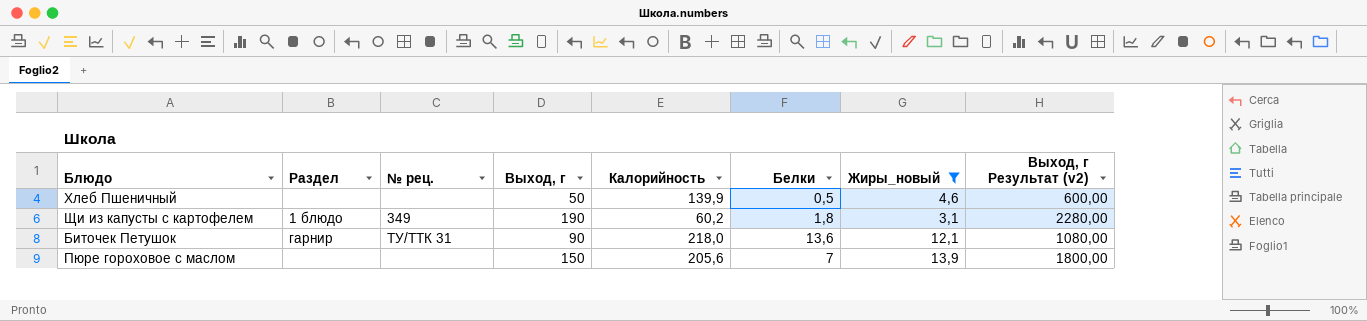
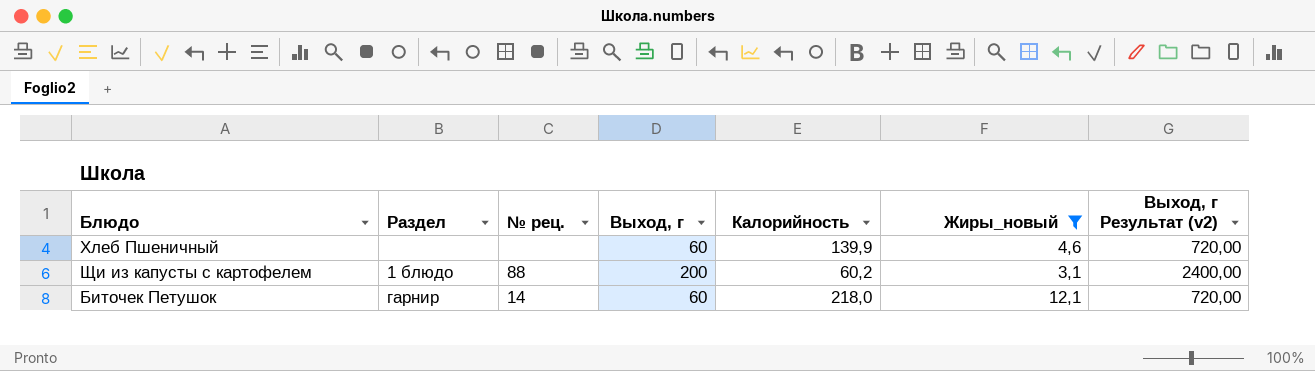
column Белки | position: 6 -> none
row Пюре гороховое с маслом: none | none | 150 | 205,6 | 7 | 13,9 | 1800,00 -> none
Хлеб Пшеничный | Выход, г: 50 -> 60
Хлеб Пшеничный | Выход, г Результат (v2): 600,00 -> 720,00
Щи из капусты с картофелем | № рец.: 349 -> 88
Щи из капусты с картофелем | Выход, г: 190 -> 200
Щи из капусты с картофелем | Выход, г Результат (v2): 2280,00 -> 2400,00
Биточек Петушок | № рец.: ТУ/ТТК 31 -> 14
Биточек Петушок | Выход, г: 90 -> 60
Биточек Петушок | Выход, г Результат (v2): 1080,00 -> 720,00

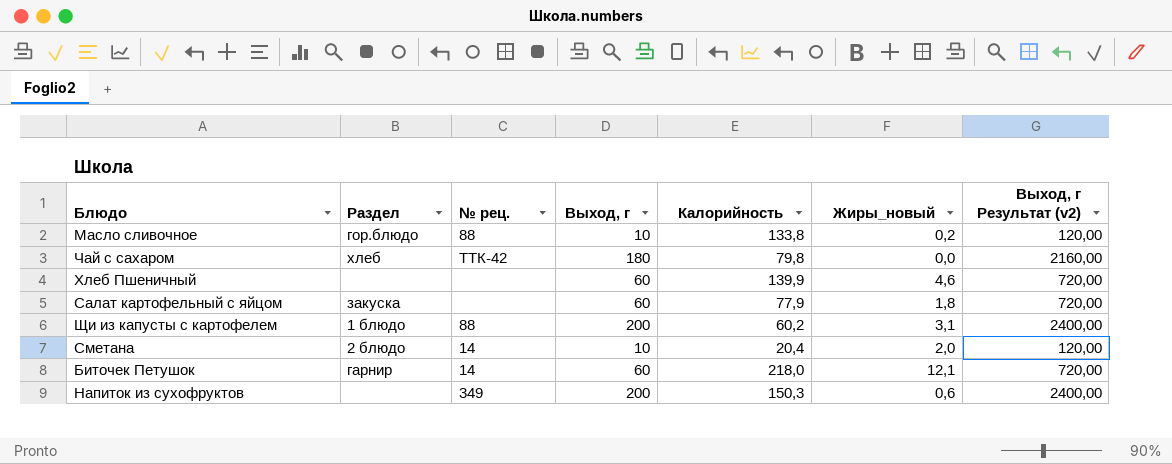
filter: Жиры_новый >= 3,1 -> none

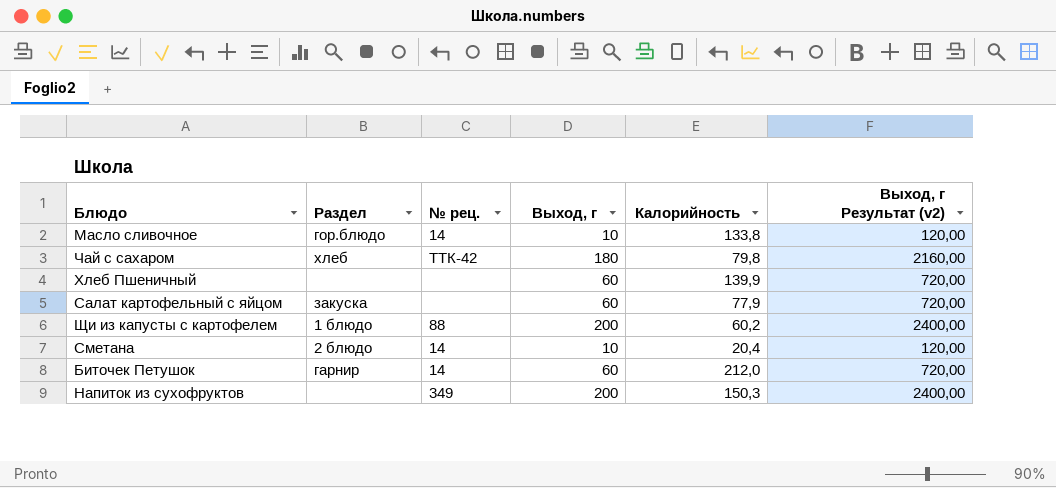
column Жиры_новый | position: 6 -> none
Масло сливочное | № рец.: 88 -> 14
Биточек Петушок | Калорийность: 218,0 -> 212,0

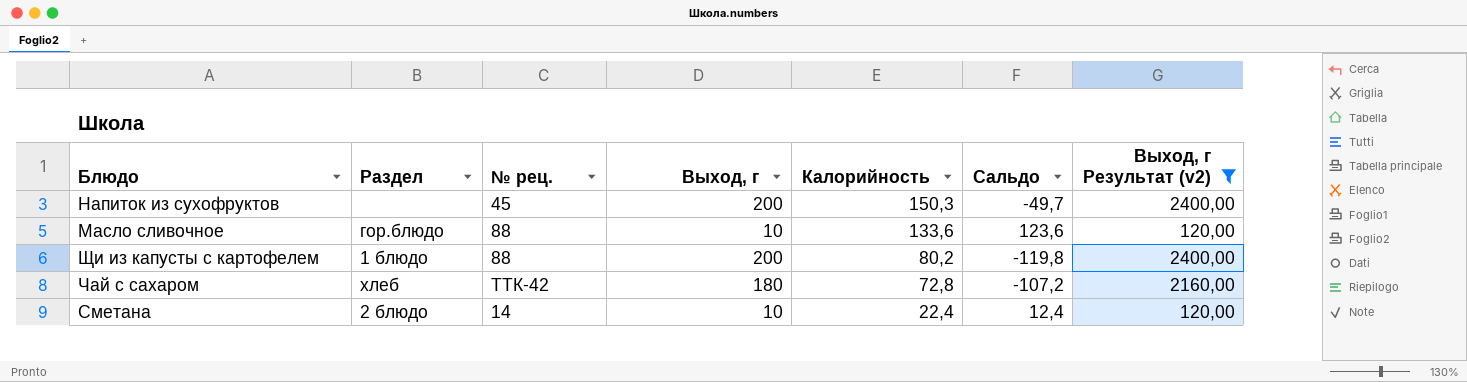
filter: none -> Выход, г Результат (v2) != 720,00
row order: none -> Калорийность descending
column Сальдо | formula: none -> [Калорийность] - [Выход, г]
Напиток из сухофруктов | № рец.: 349 -> 45
Масло сливочное | № рец.: 14 -> 88
Масло сливочное | Калорийность: 133,8 -> 133,6
Щи из капусты с картофелем | Калорийность: 60,2 -> 80,2
Чай с сахаром | Калорийность: 79,8 -> 72,8
Сметана | Калорийность: 20,4 -> 22,4

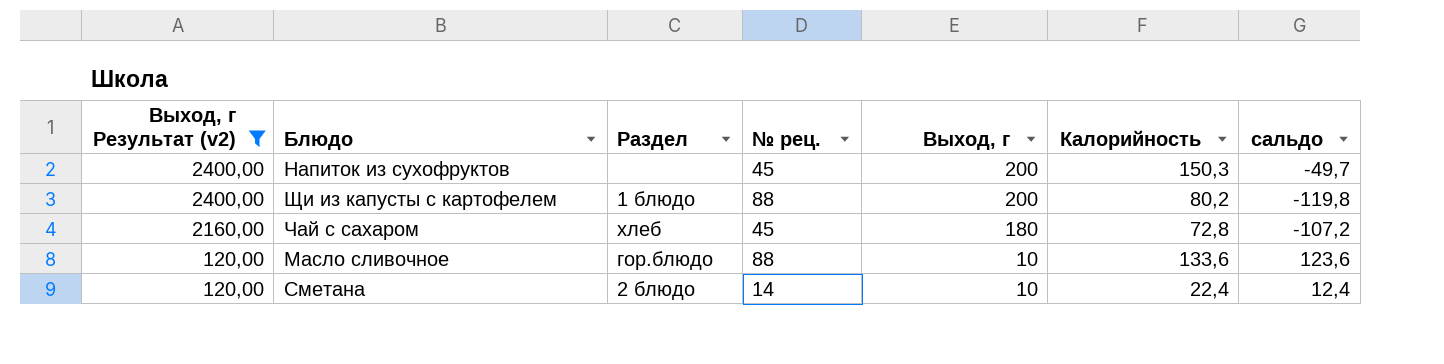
row order: Калорийность descending -> Выход, г Результат (v2) descending
column Выход, г Результат (v2) | position: 7 -> 1
column name: Сальдо -> сальдо
Чай с сахаром | № рец.: ТТК-42 -> 45

